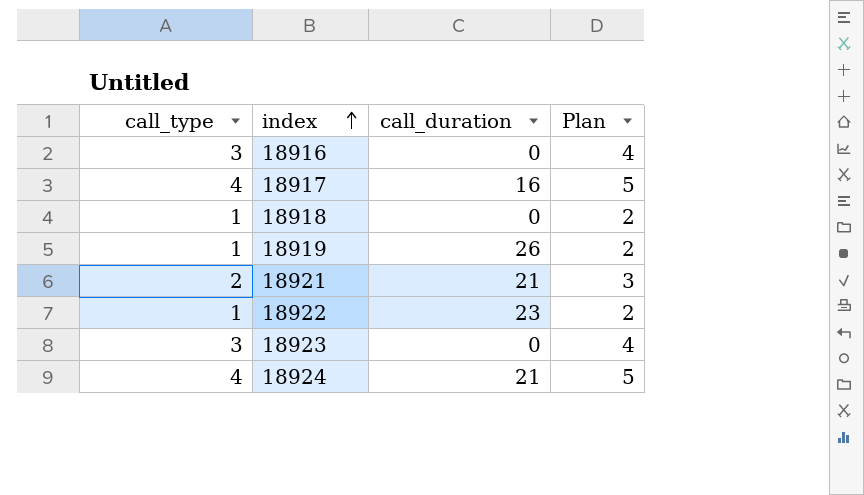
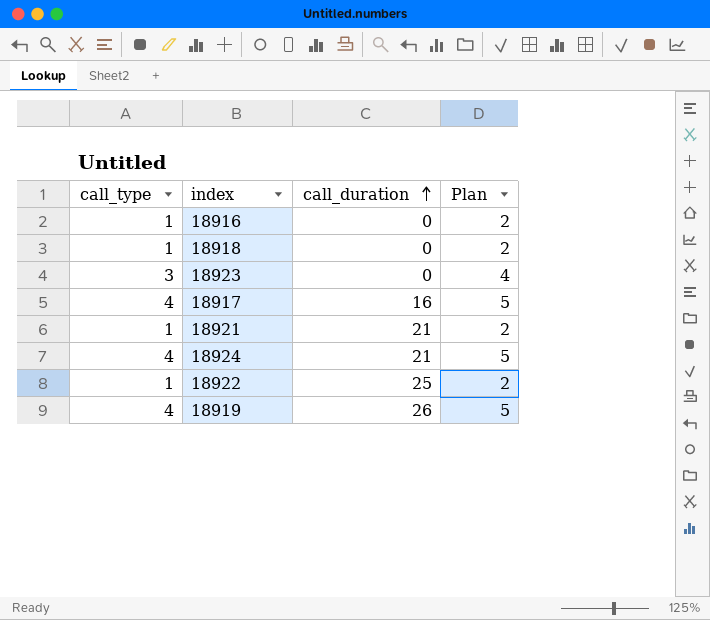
row order: index ascending -> call_duration ascending
18916 | call_type: 3 -> 1
18916 | Plan: 4 -> 2
18921 | call_type: 2 -> 1
18921 | Plan: 3 -> 2
18922 | call_duration: 23 -> 25
18919 | call_type: 1 -> 4
18919 | Plan: 2 -> 5

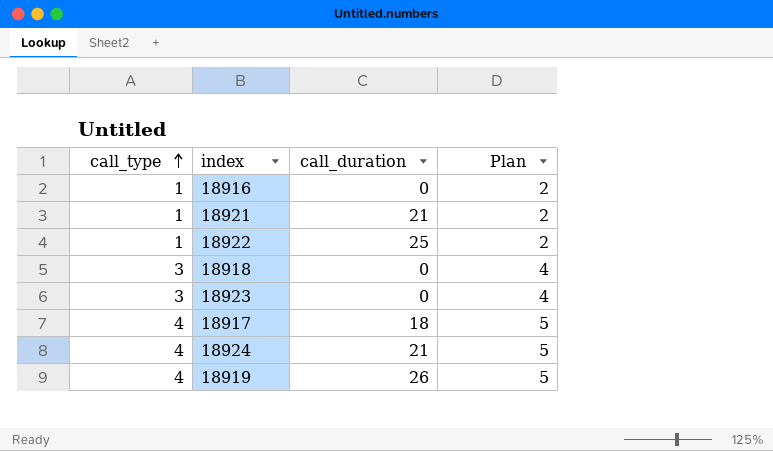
row order: call_duration ascending -> call_type ascending
18918 | call_type: 1 -> 3
18918 | Plan: 2 -> 4
18917 | call_duration: 16 -> 18

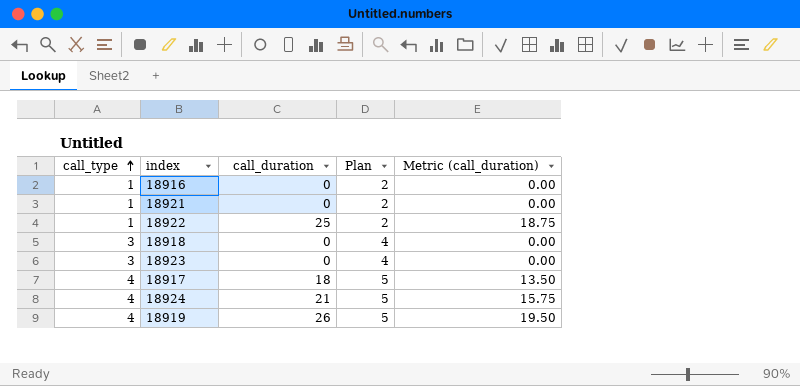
column Metric (call_duration) | formula: none -> [call_duration] * 0.75
18921 | call_duration: 21 -> 0

